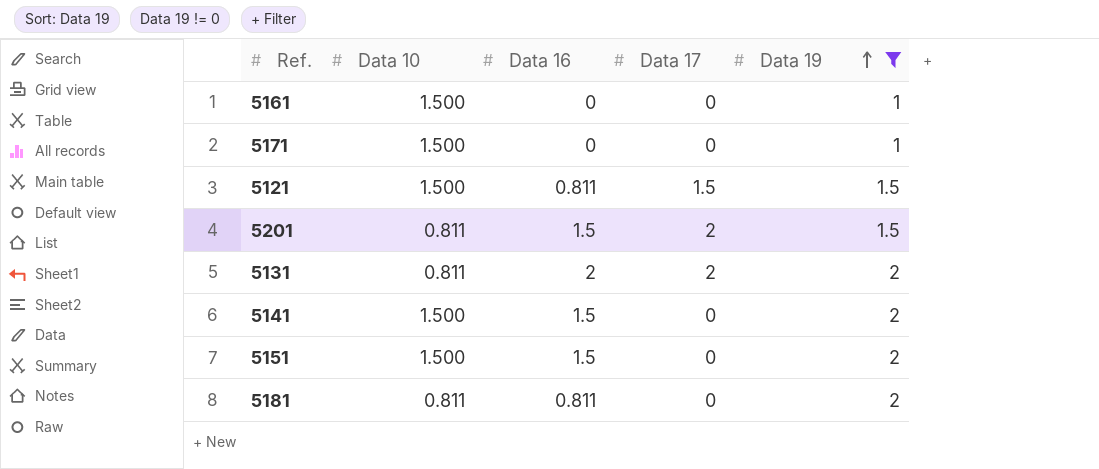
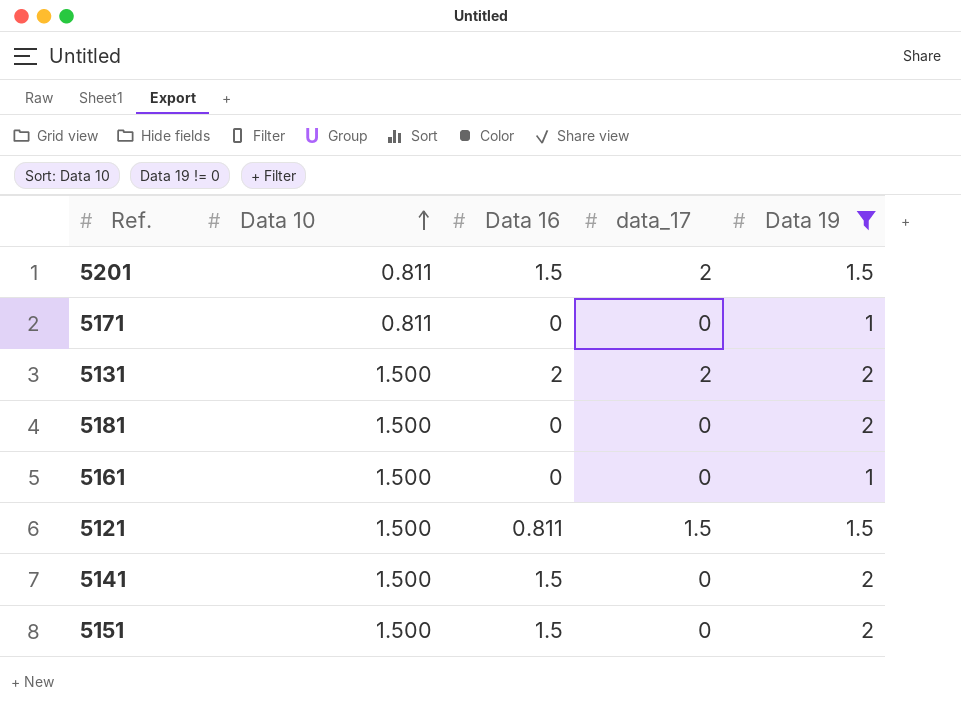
row order: Data 19 ascending -> Data 10 ascending
column name: Data 17 -> data_17
5171 | Data 10: 1.500 -> 0.811
5131 | Data 10: 0.811 -> 1.500
5181 | Data 10: 0.811 -> 1.500
5181 | Data 16: 0.811 -> 0

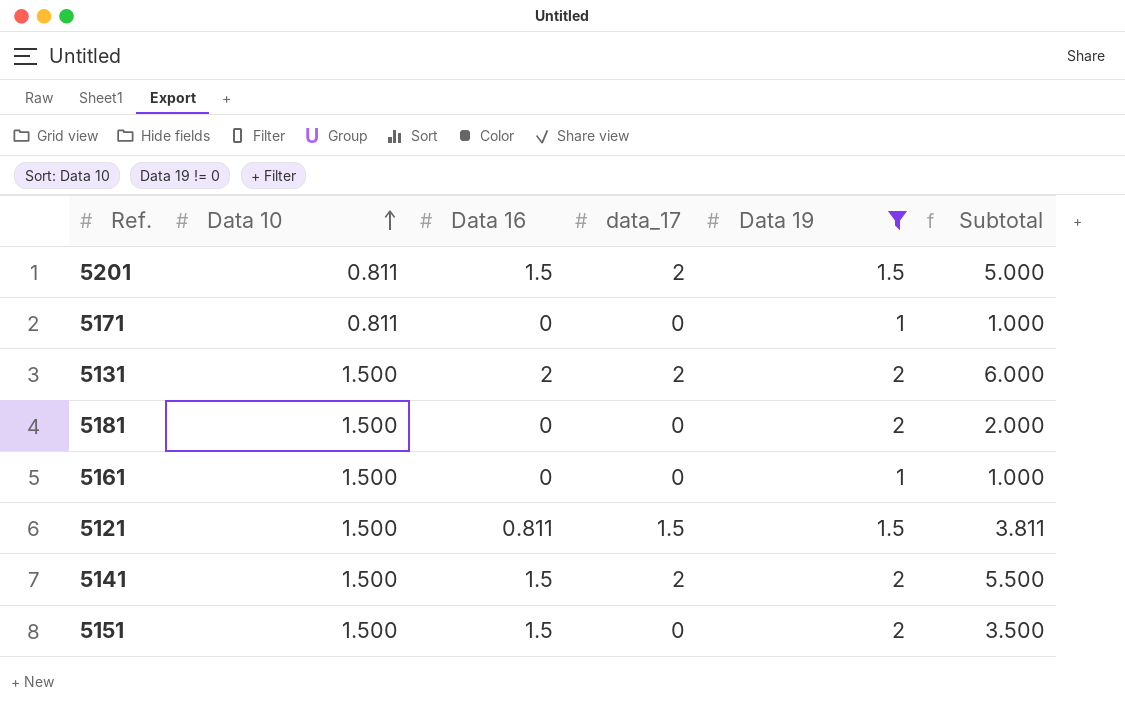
column Subtotal | formula: none -> [Data 16] + [data_17] + [Data 19]
5141 | data_17: 0 -> 2

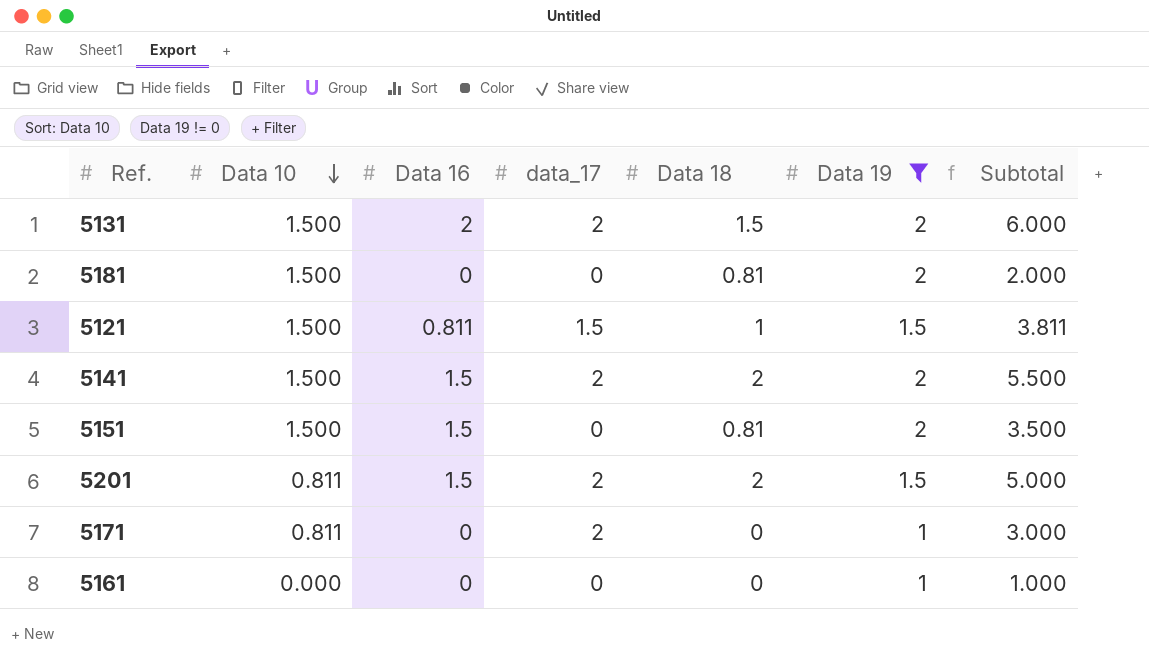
row order: Data 10 ascending -> Data 10 descending
column Data 18 | position: none -> 5
5171 | data_17: 0 -> 2
5171 | Subtotal: 1.000 -> 3.000
5161 | Data 10: 1.500 -> 0.000

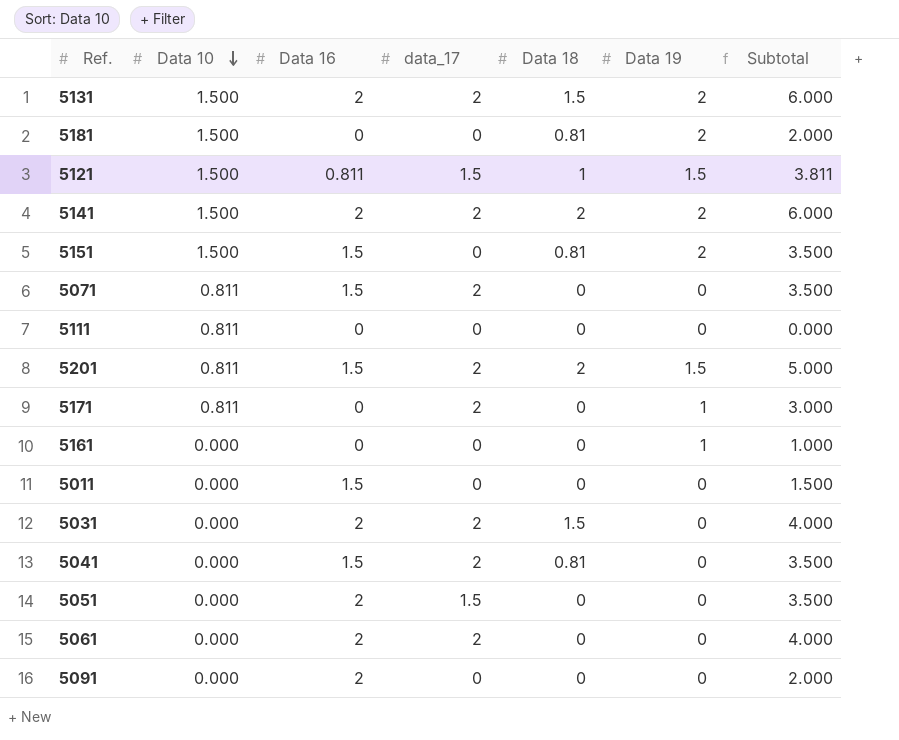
filter: Data 19 != 0 -> none
5141 | Data 16: 1.5 -> 2
5141 | Subtotal: 5.500 -> 6.000

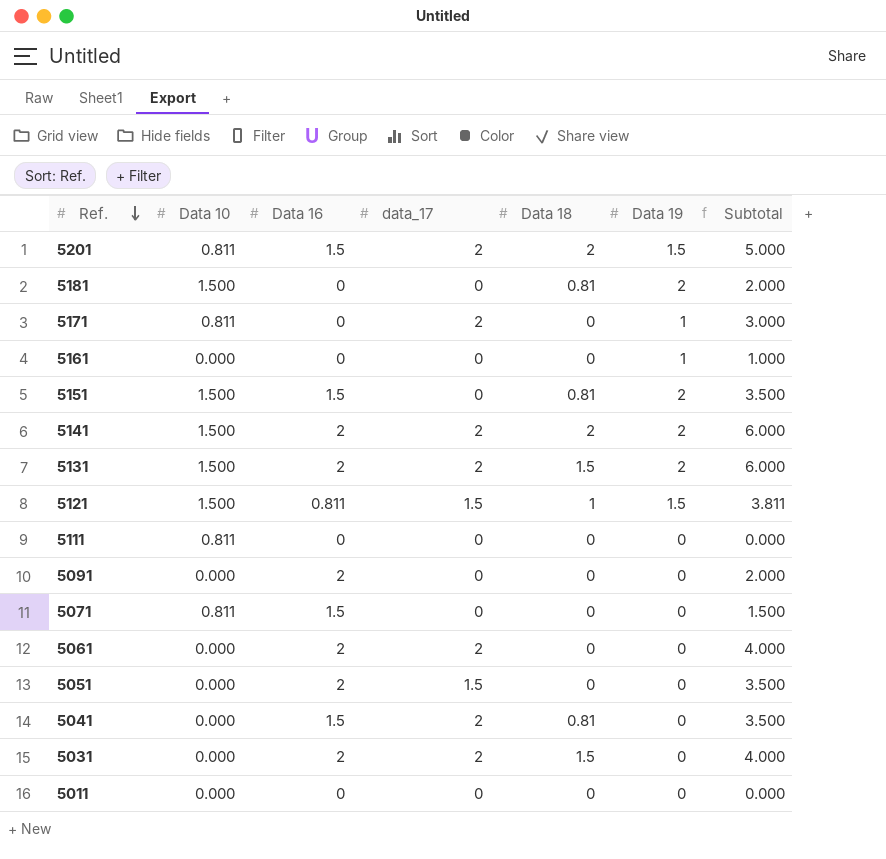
row order: Data 10 descending -> Ref. descending
5071 | data_17: 2 -> 0
5071 | Subtotal: 3.500 -> 1.500
5011 | Data 16: 1.5 -> 0
5011 | Subtotal: 1.500 -> 0.000

